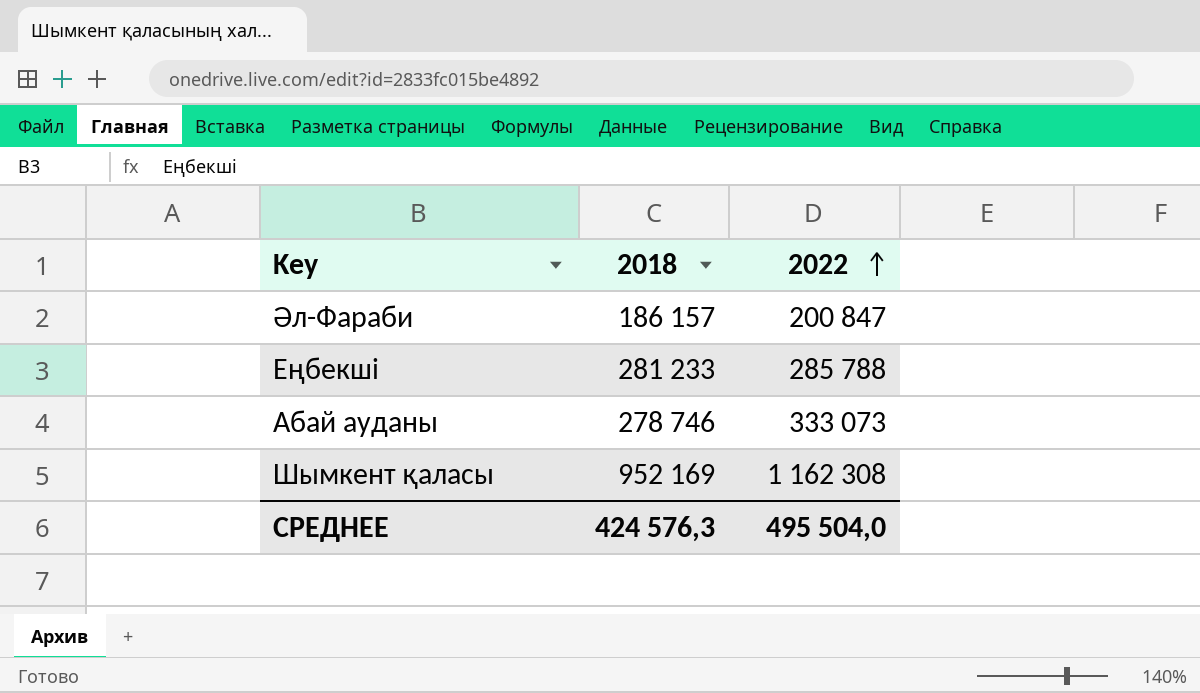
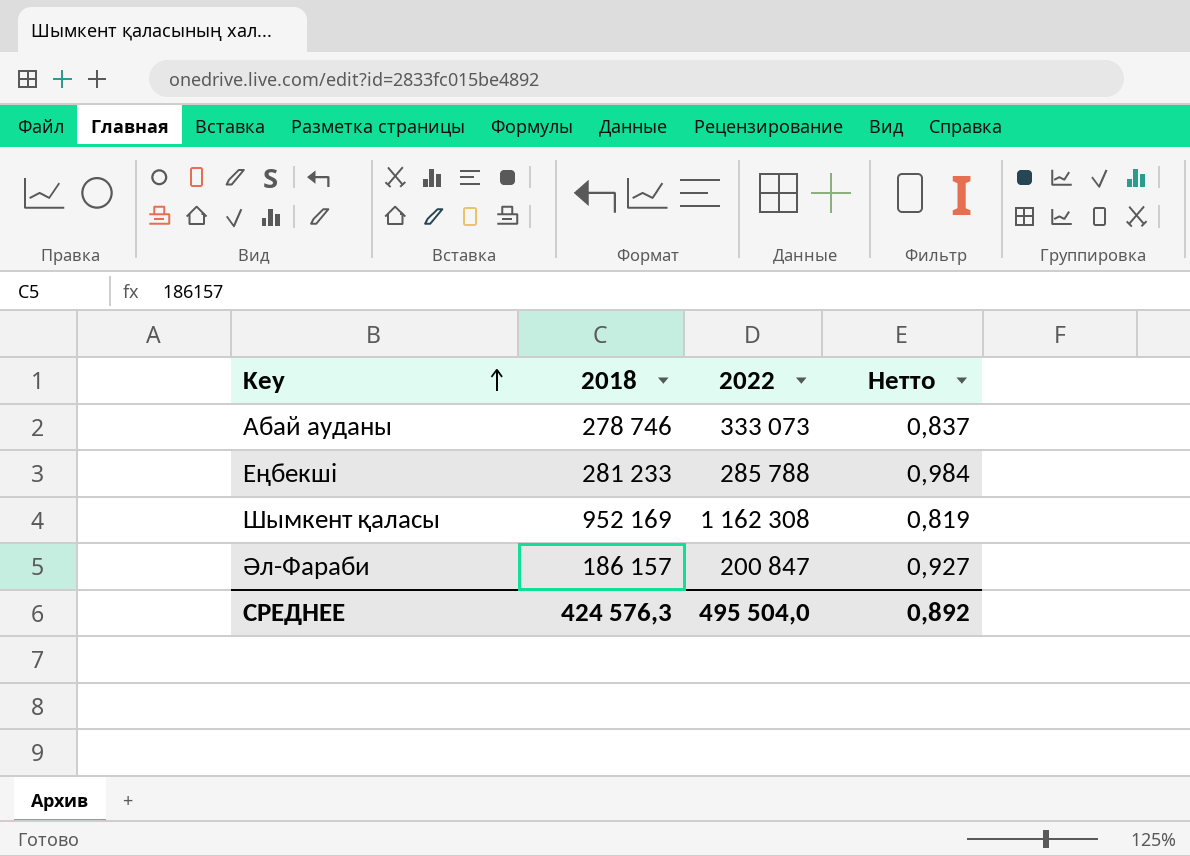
row order: 2022 ascending -> Key ascending
column Нетто | formula: none -> [2018] / [2022]

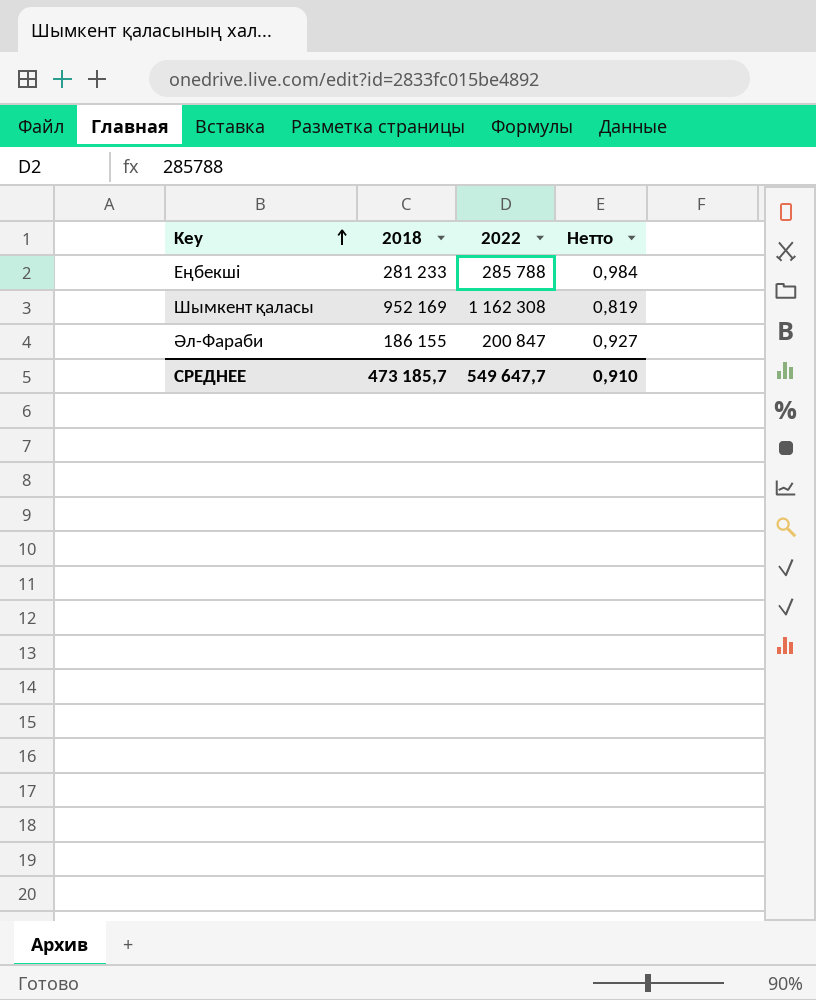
row Абай ауданы: 278 746 | 333 073 | 0,837 -> none
Әл-Фараби | 2018: 186 157 -> 186 155
СРЕДНЕЕ | 2018: 424 576,3 -> 473 185,7
СРЕДНЕЕ | 2022: 495 504,0 -> 549 647,7
СРЕДНЕЕ | Нетто: 0,892 -> 0,910

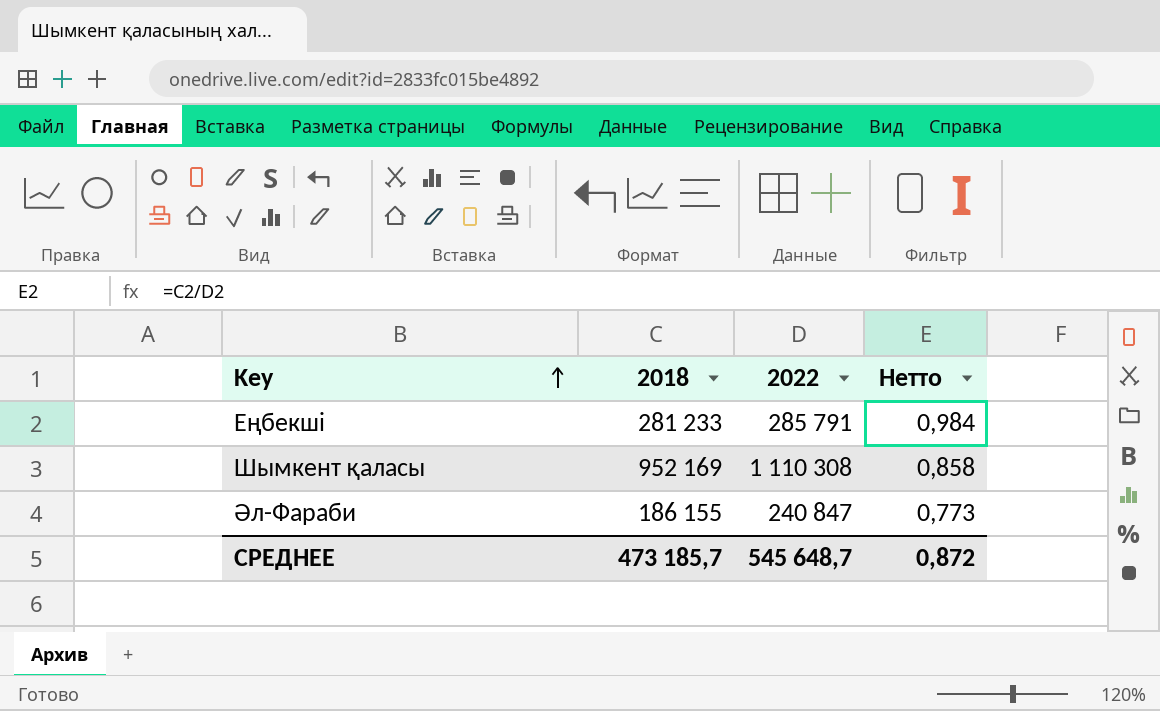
Еңбекші | 2022: 285 788 -> 285 791
Шымкент қаласы | 2022: 1 162 308 -> 1 110 308
Шымкент қаласы | Нетто: 0,819 -> 0,858
Әл-Фараби | 2022: 200 847 -> 240 847
Әл-Фараби | Нетто: 0,927 -> 0,773
СРЕДНЕЕ | 2022: 549 647,7 -> 545 648,7
СРЕДНЕЕ | Нетто: 0,910 -> 0,872

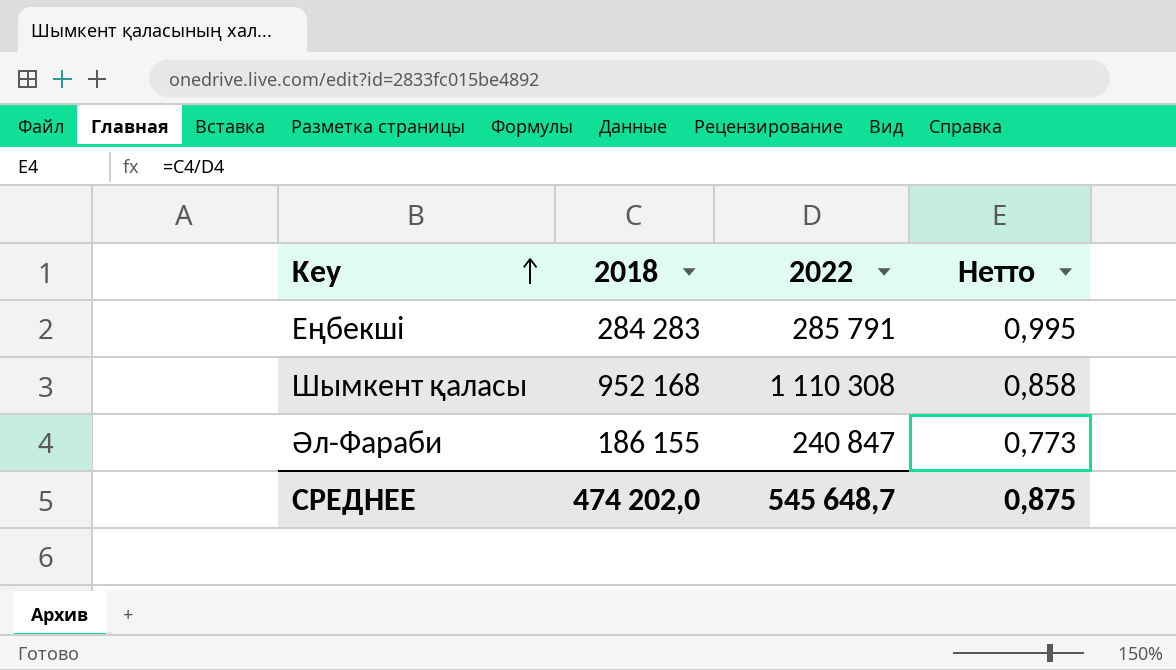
Еңбекші | 2018: 281 233 -> 284 283
Еңбекші | Нетто: 0,984 -> 0,995
Шымкент қаласы | 2018: 952 169 -> 952 168
СРЕДНЕЕ | 2018: 473 185,7 -> 474 202,0
СРЕДНЕЕ | Нетто: 0,872 -> 0,875

